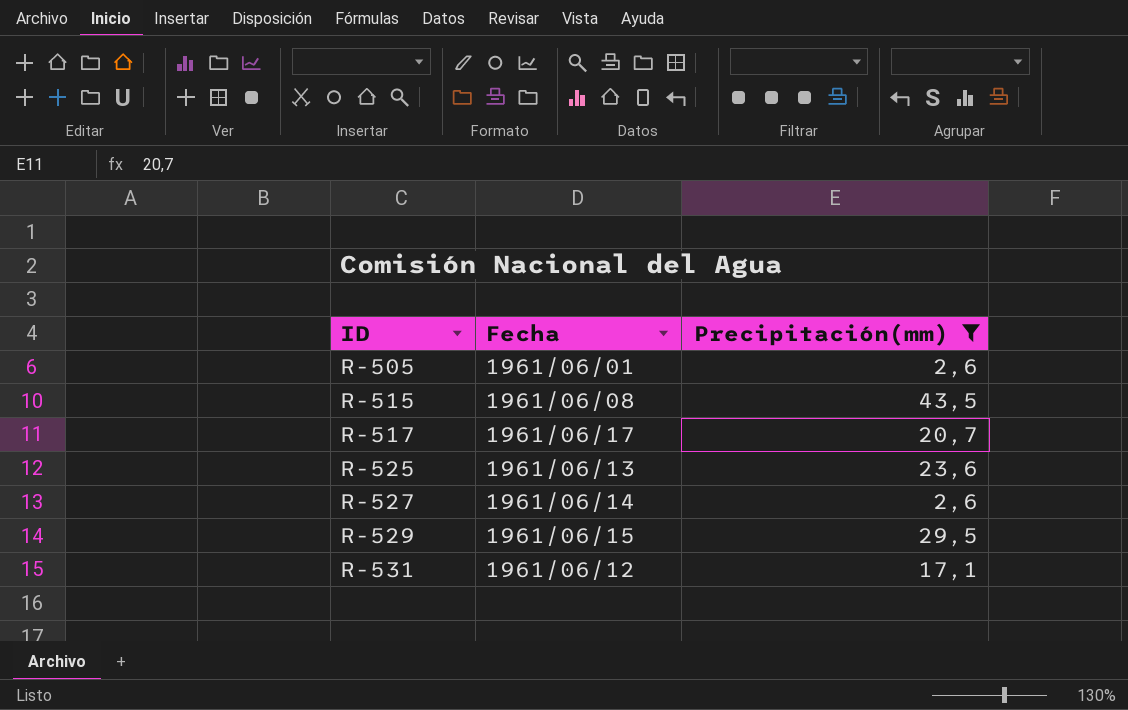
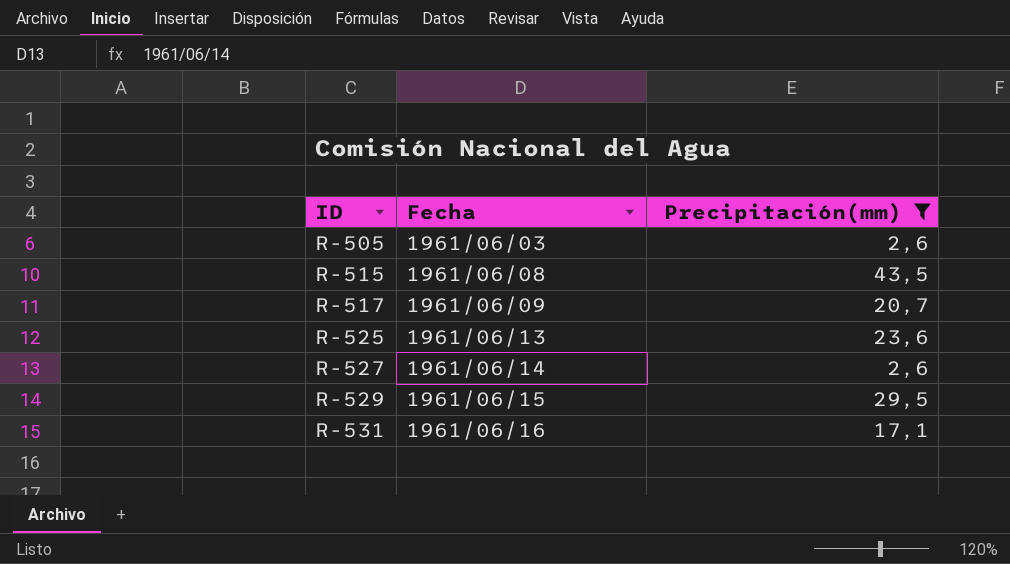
R-505 | Fecha: 1961/06/01 -> 1961/06/03
R-517 | Fecha: 1961/06/17 -> 1961/06/09
R-531 | Fecha: 1961/06/12 -> 1961/06/16

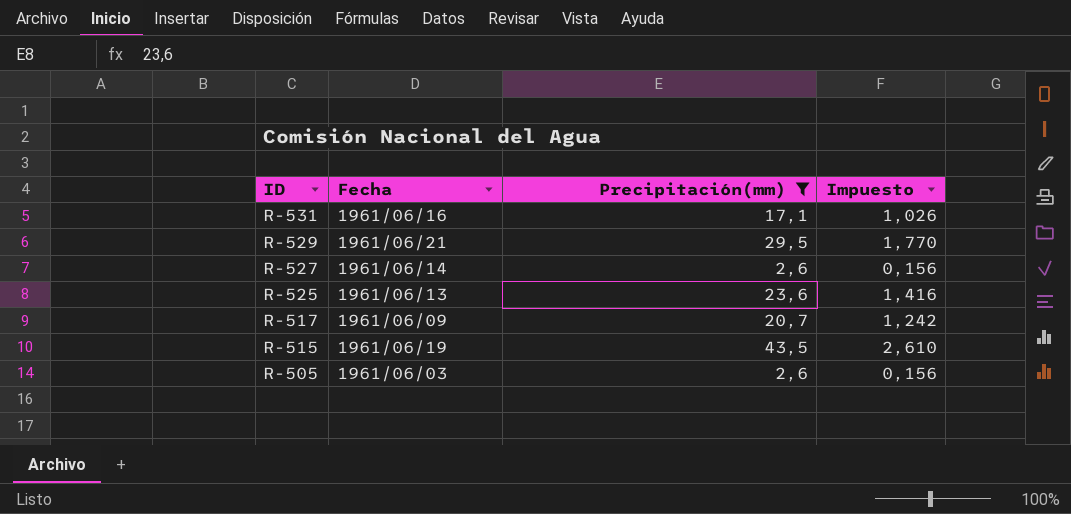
row order: ID ascending -> ID descending
column Impuesto | formula: none -> [Precipitación(mm)] * 0,06
R-529 | Fecha: 1961/06/15 -> 1961/06/21
R-515 | Fecha: 1961/06/08 -> 1961/06/19

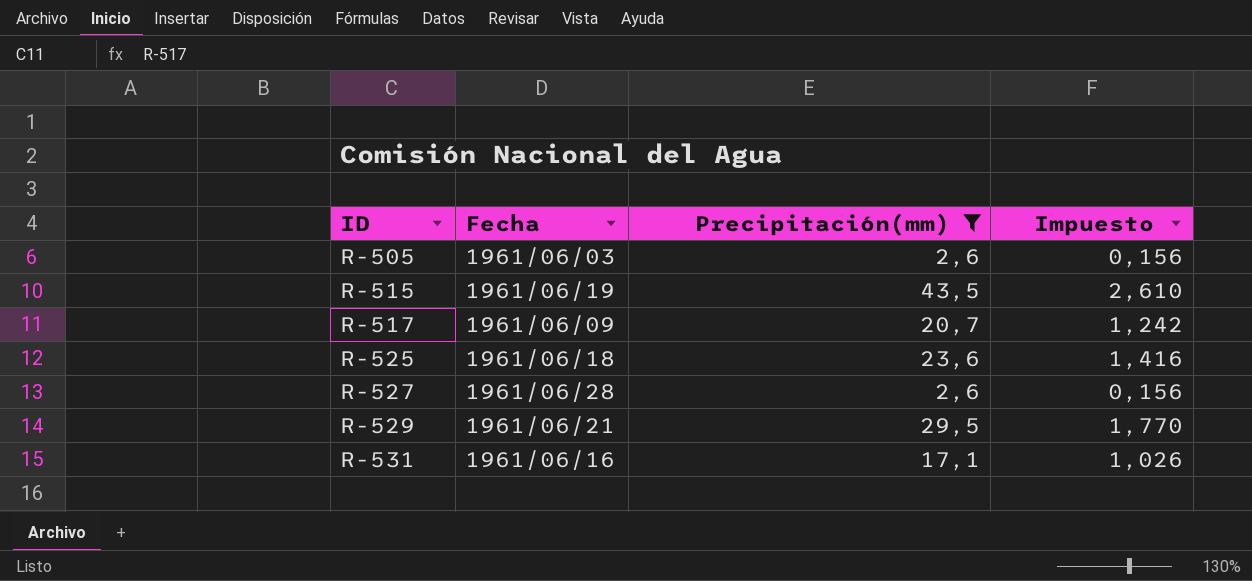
row order: ID descending -> ID ascending
R-525 | Fecha: 1961/06/13 -> 1961/06/18
R-527 | Fecha: 1961/06/14 -> 1961/06/28

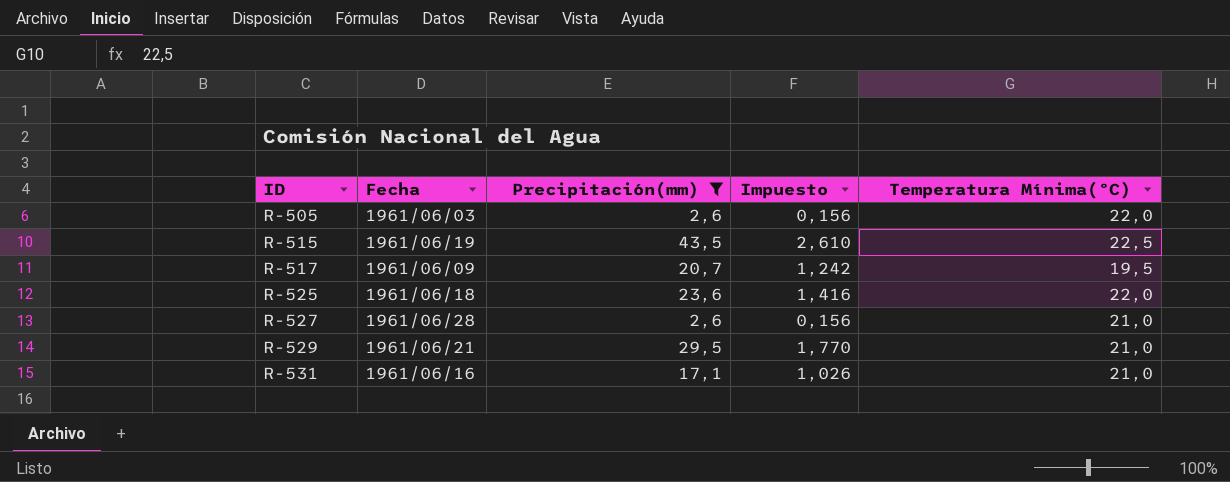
column Temperatura Mínima(ºC) | position: none -> 5

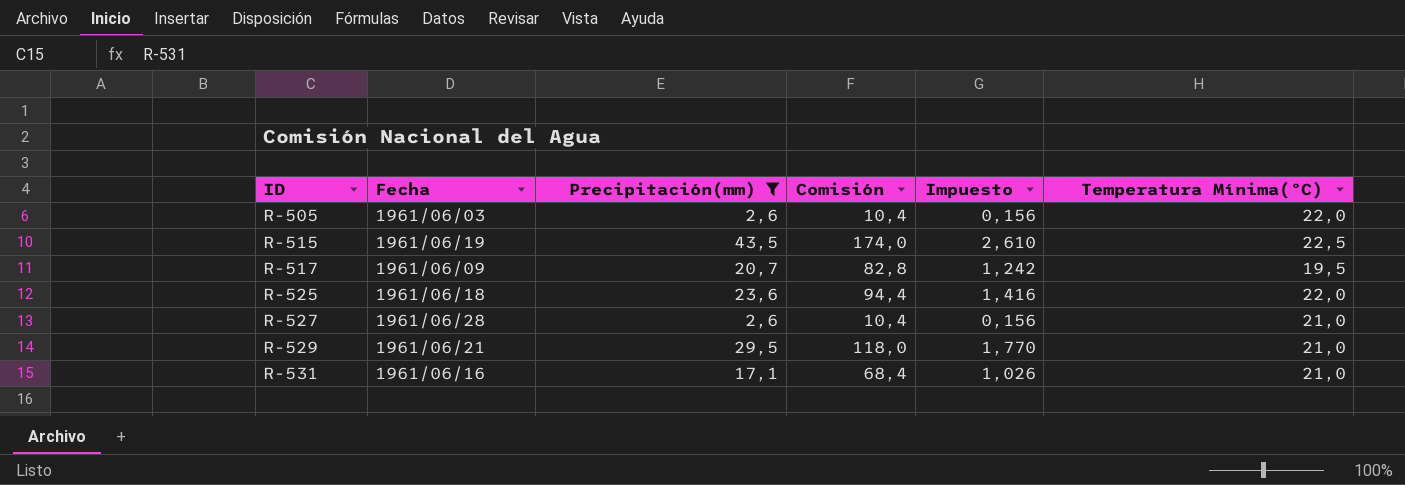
column Comisión | formula: none -> [Precipitación(mm)] * 4

